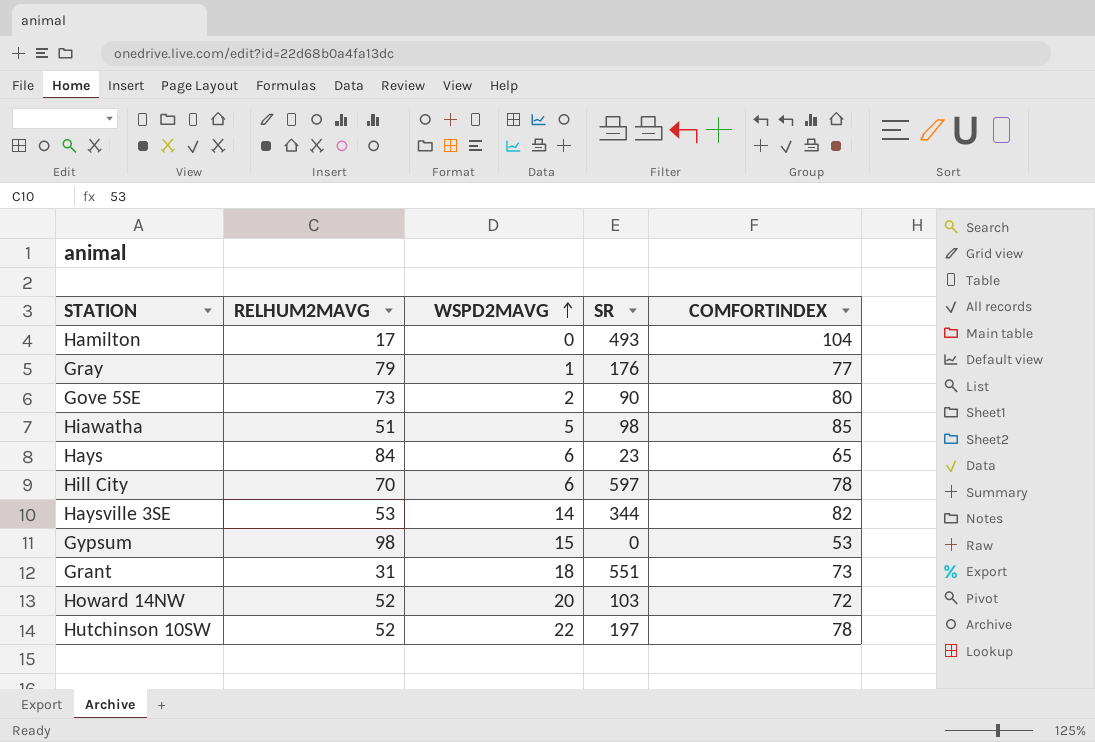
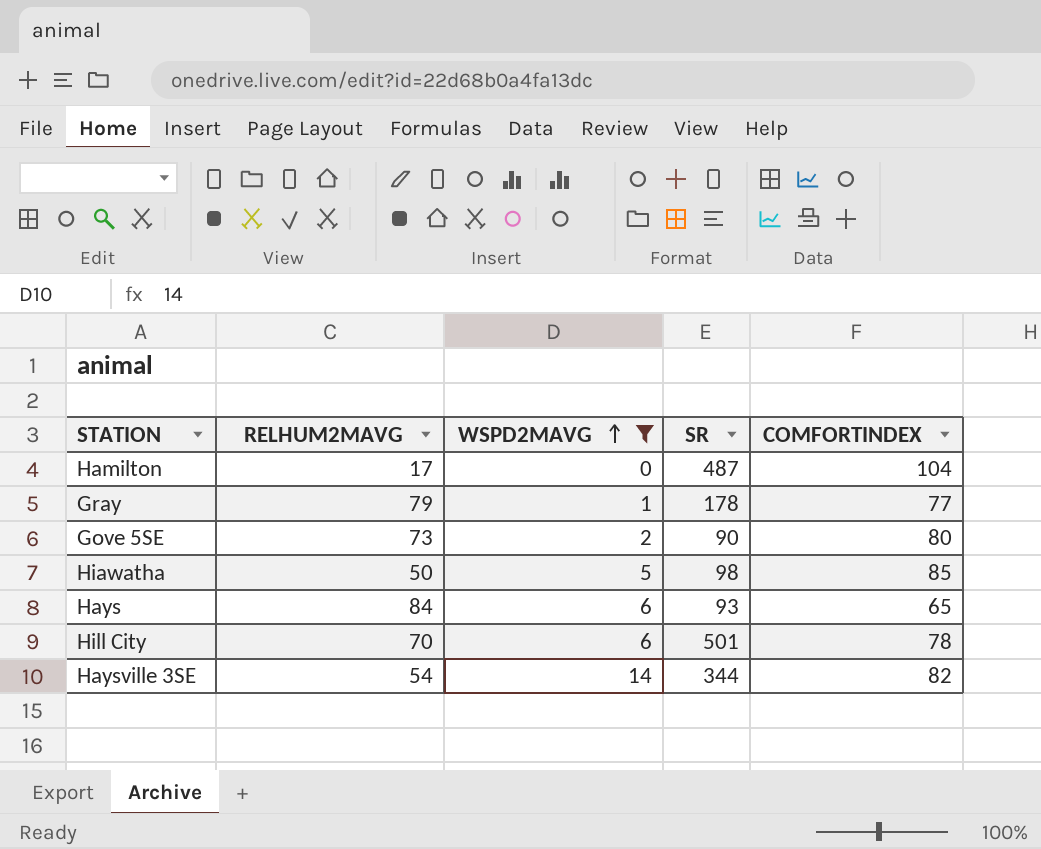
filter: none -> WSPD2MAVG <= 14
Hamilton | SR: 493 -> 487
Gray | SR: 176 -> 178
Hiawatha | RELHUM2MAVG: 51 -> 50
Hays | SR: 23 -> 93
Hill City | SR: 597 -> 501
Haysville 3SE | RELHUM2MAVG: 53 -> 54

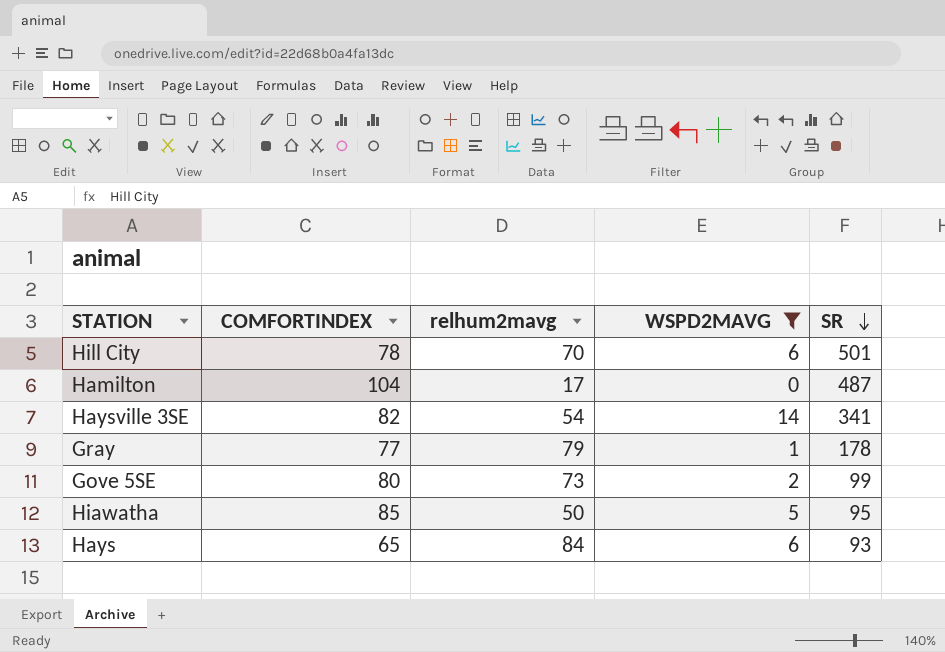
row order: WSPD2MAVG ascending -> SR descending
column COMFORTINDEX | position: 5 -> 2
column name: RELHUM2MAVG -> relhum2mavg
Haysville 3SE | SR: 344 -> 341
Gove 5SE | SR: 90 -> 99
Hiawatha | SR: 98 -> 95

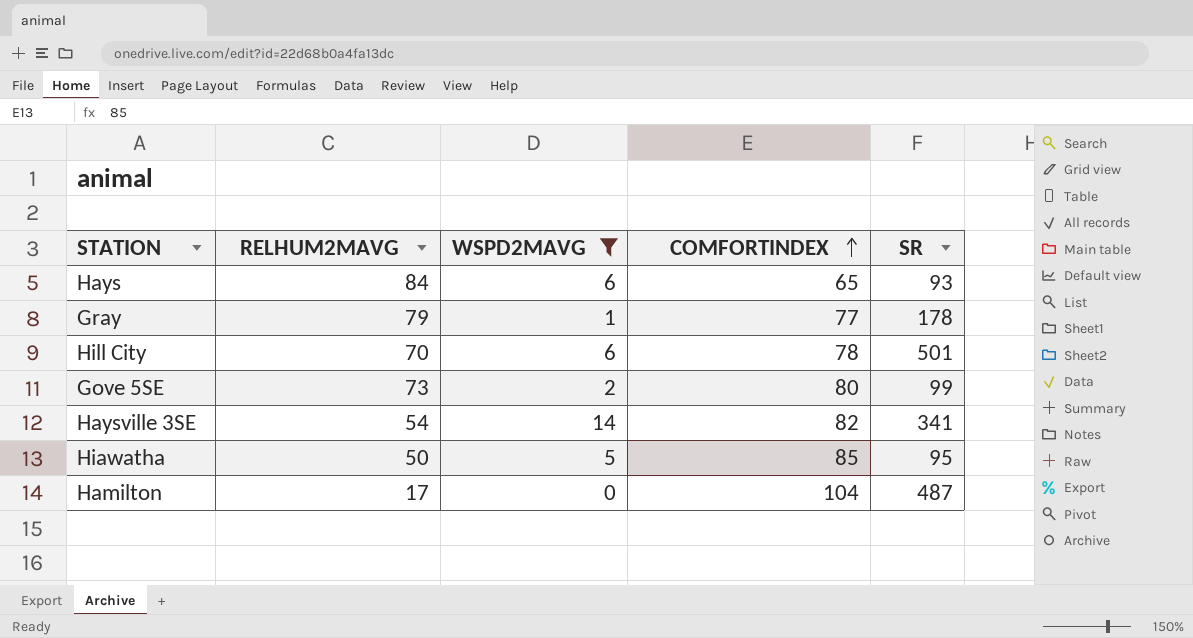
row order: SR descending -> COMFORTINDEX ascending
column name: relhum2mavg -> RELHUM2MAVG
column COMFORTINDEX | position: 2 -> 4

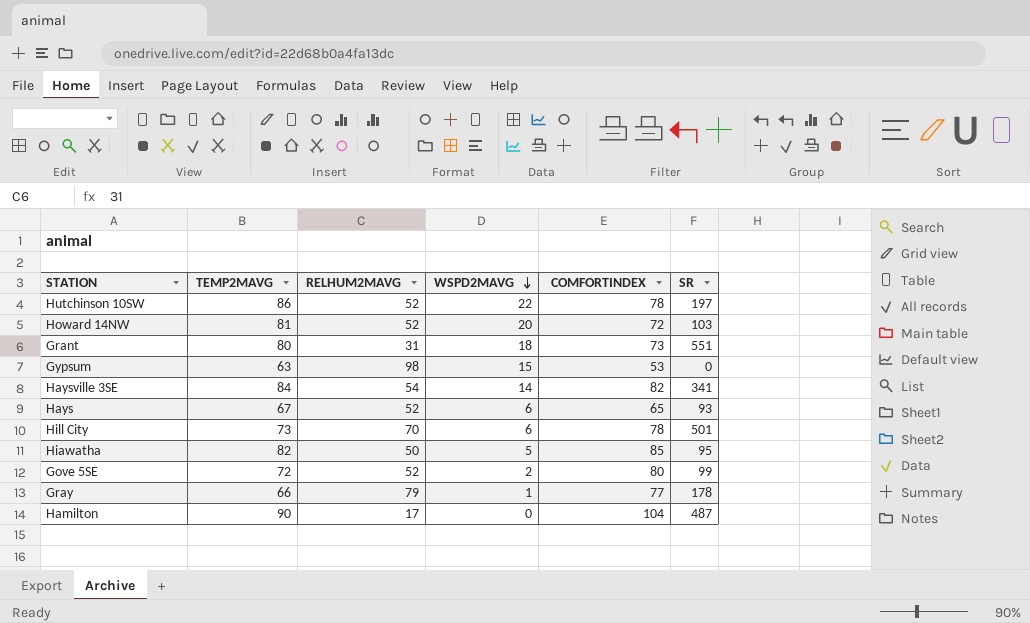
filter: WSPD2MAVG <= 14 -> none
row order: COMFORTINDEX ascending -> WSPD2MAVG descending
column TEMP2MAVG | position: none -> 2
Hays | RELHUM2MAVG: 84 -> 52
Gove 5SE | RELHUM2MAVG: 73 -> 52

